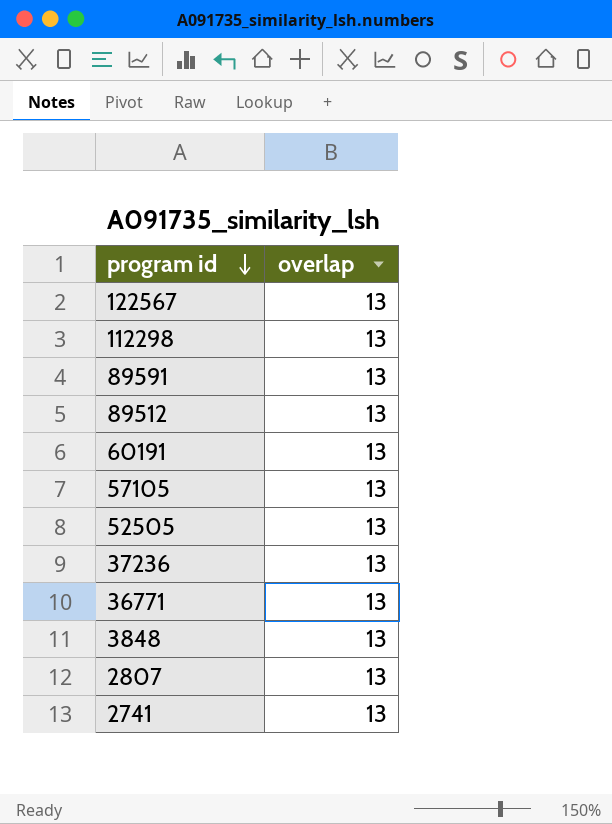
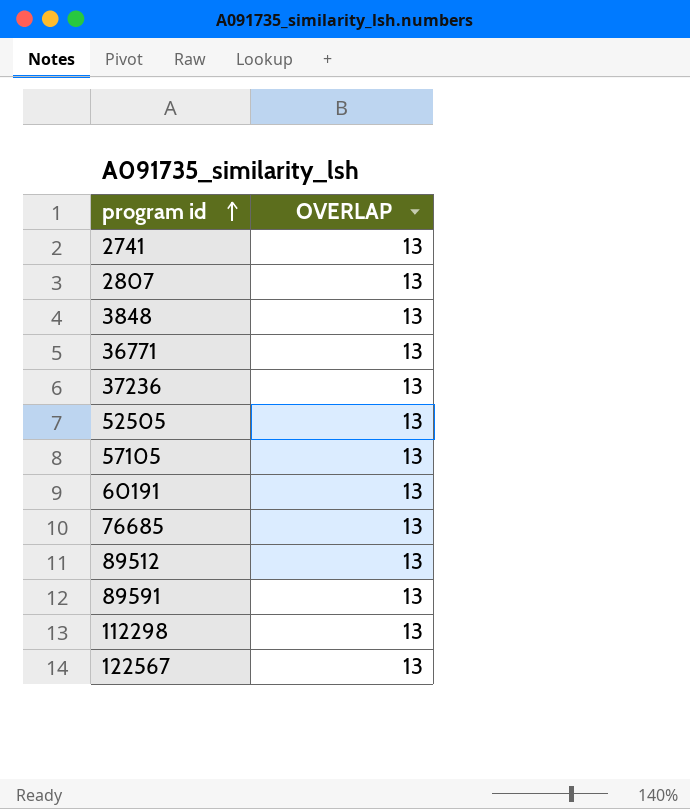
row order: program id descending -> program id ascending
column name: overlap -> OVERLAP
row 76685: none -> 13

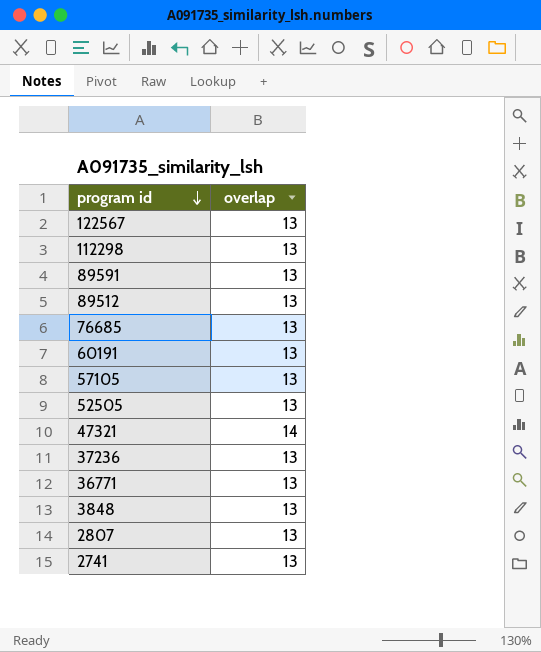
row order: program id ascending -> program id descending
column name: OVERLAP -> overlap
row 47321: none -> 14

